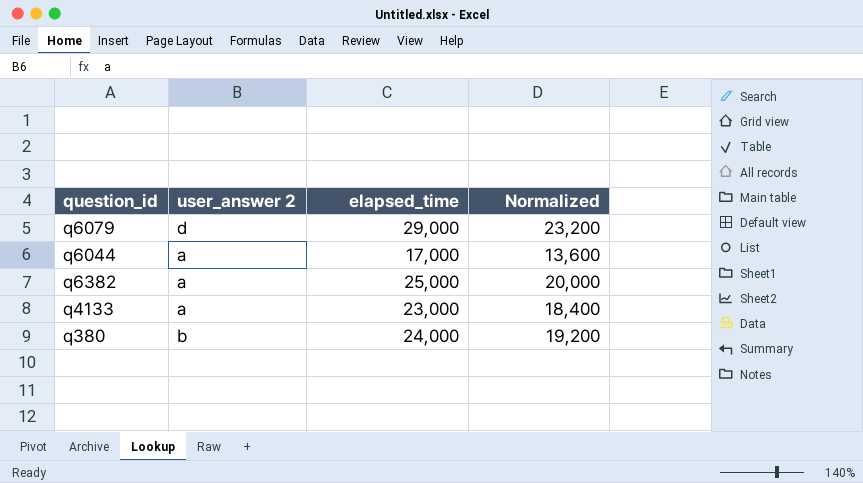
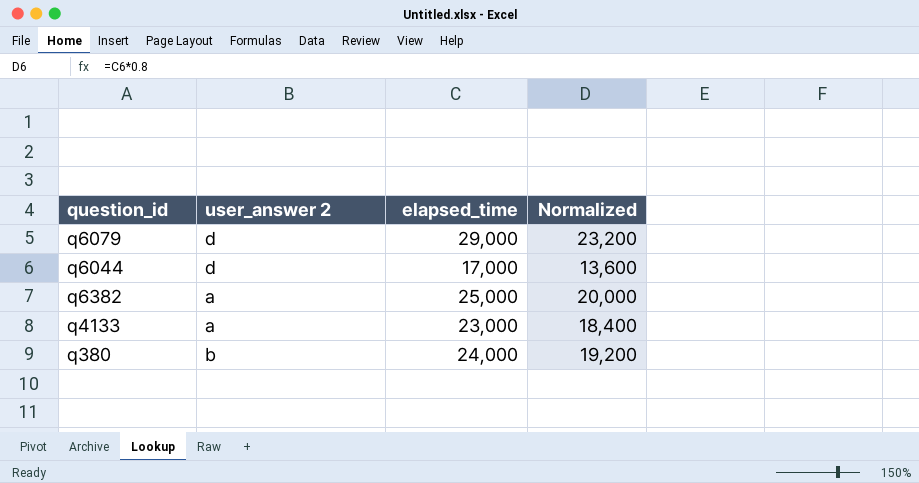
q6044 | user_answer 2: a -> d

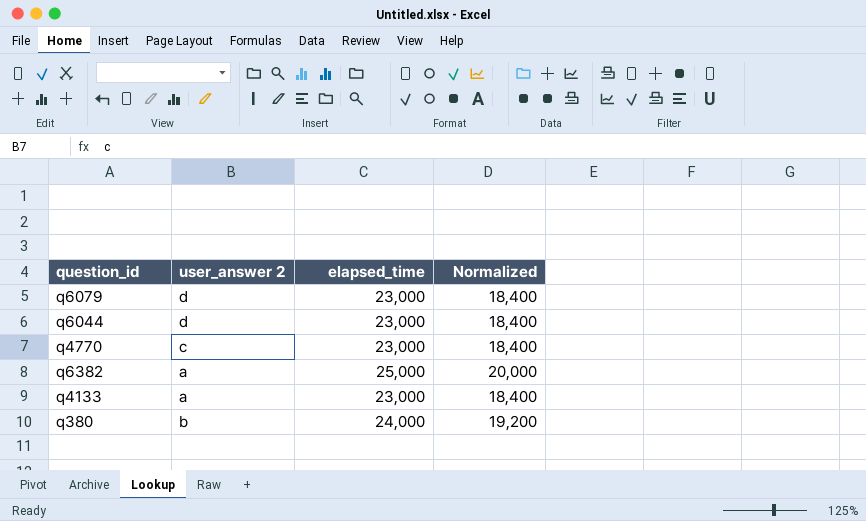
q6079 | elapsed_time: 29,000 -> 23,000
q6079 | Normalized: 23,200 -> 18,400
q6044 | elapsed_time: 17,000 -> 23,000
q6044 | Normalized: 13,600 -> 18,400
row q4770: none -> c | 23,000 | 18,400

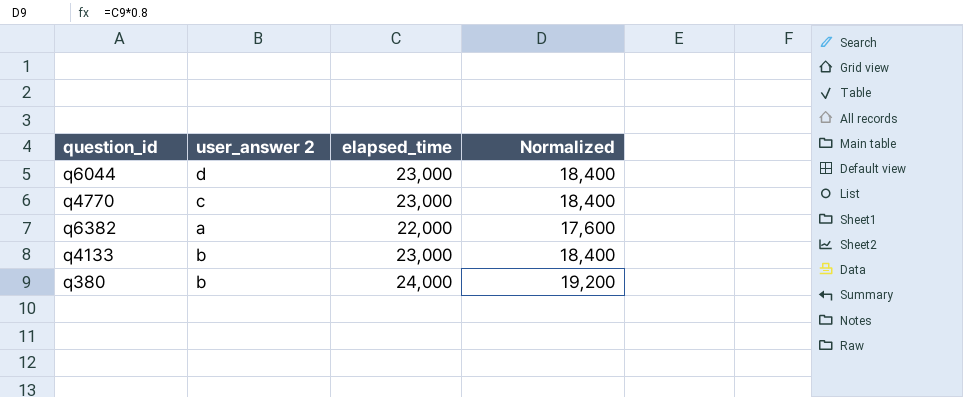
row q6079: d | 23,000 | 18,400 -> none
q6382 | elapsed_time: 25,000 -> 22,000
q6382 | Normalized: 20,000 -> 17,600
q4133 | user_answer 2: a -> b

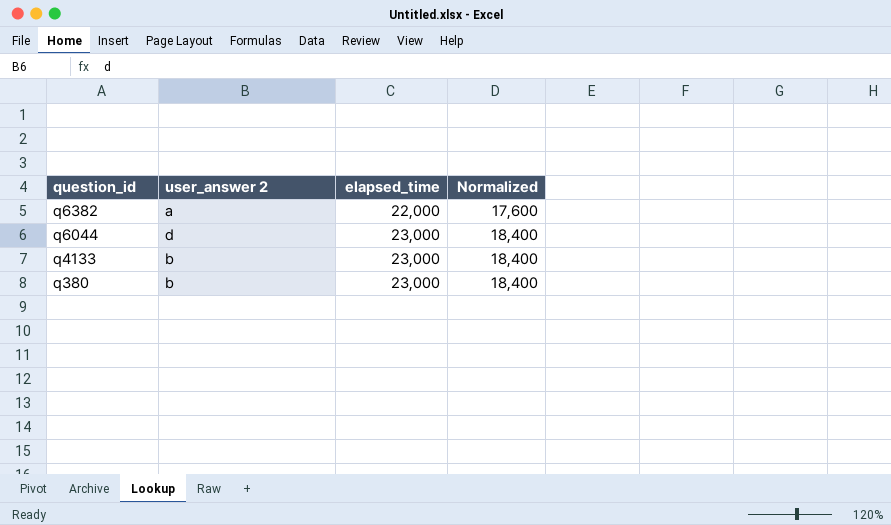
row order: none -> question_id descending
row q4770: c | 23,000 | 18,400 -> none
q380 | elapsed_time: 24,000 -> 23,000
q380 | Normalized: 19,200 -> 18,400

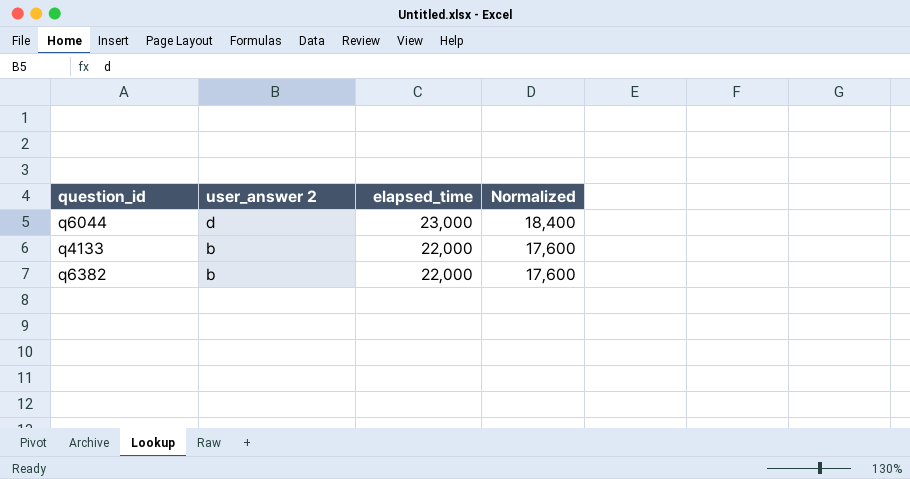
row order: question_id descending -> user_answer 2 descending
row q380: b | 23,000 | 18,400 -> none
q4133 | elapsed_time: 23,000 -> 22,000
q4133 | Normalized: 18,400 -> 17,600
q6382 | user_answer 2: a -> b

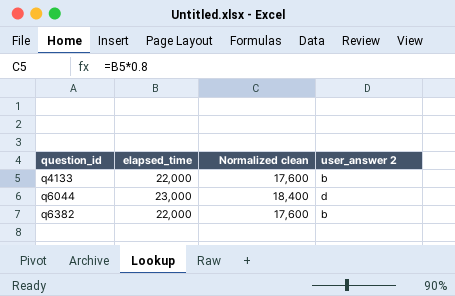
row order: user_answer 2 descending -> question_id ascending
column name: Normalized -> Normalized clean
column user_answer 2 | position: 2 -> 4

